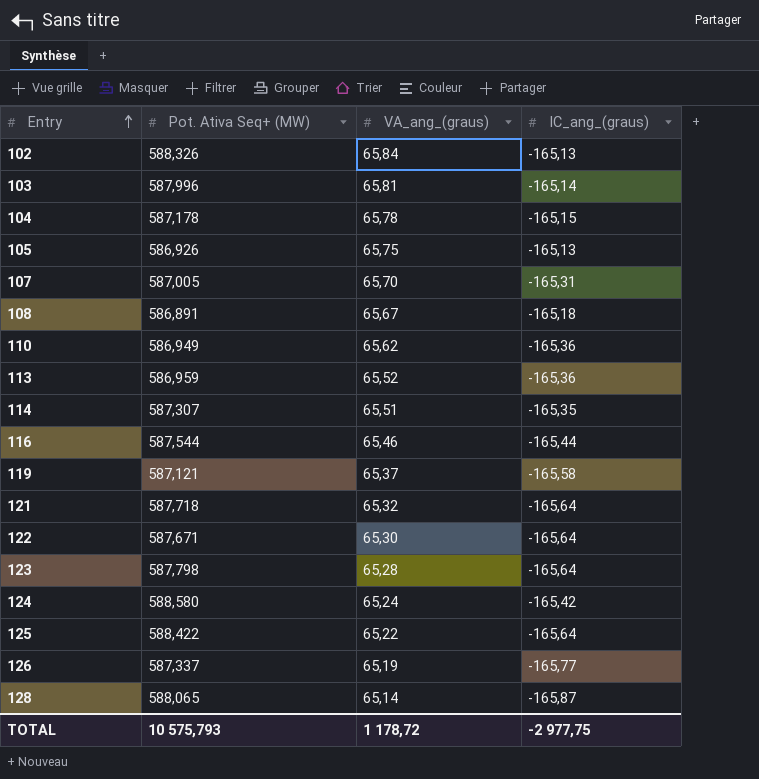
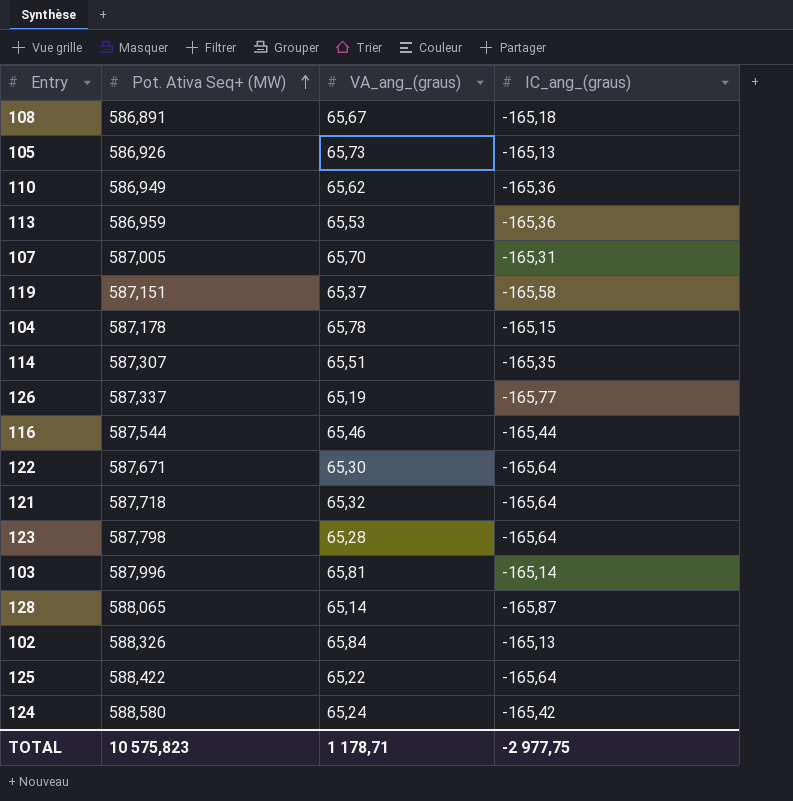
row order: Entry ascending -> Pot. Ativa Seq+ (MW) ascending
105 | VA_ang_(graus): 65,75 -> 65,73
113 | VA_ang_(graus): 65,52 -> 65,53
119 | Pot. Ativa Seq+ (MW): 587,121 -> 587,151
TOTAL | Pot. Ativa Seq+ (MW): 10 575,793 -> 10 575,823
TOTAL | VA_ang_(graus): 1 178,72 -> 1 178,71

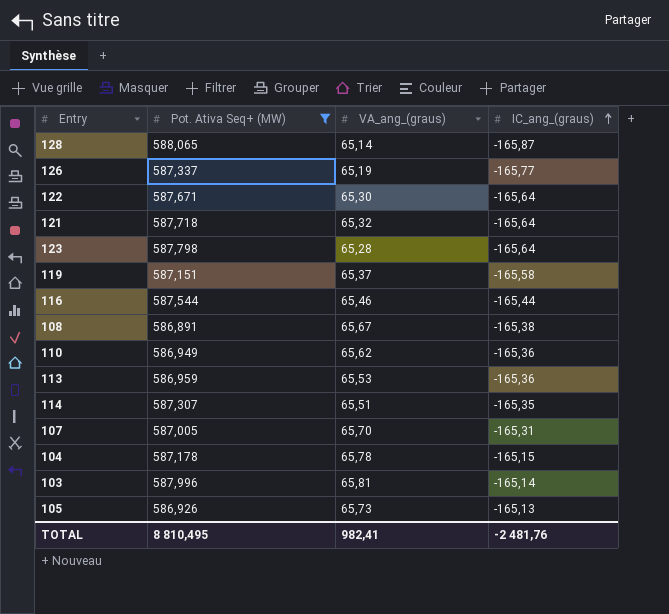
filter: none -> Pot. Ativa Seq+ (MW) <= 588,065
row order: Pot. Ativa Seq+ (MW) ascending -> IC_ang_(graus) ascending
108 | IC_ang_(graus): -165,18 -> -165,38
TOTAL | Pot. Ativa Seq+ (MW): 10 575,823 -> 8 810,495
TOTAL | VA_ang_(graus): 1 178,71 -> 982,41
TOTAL | IC_ang_(graus): -2 977,75 -> -2 481,76

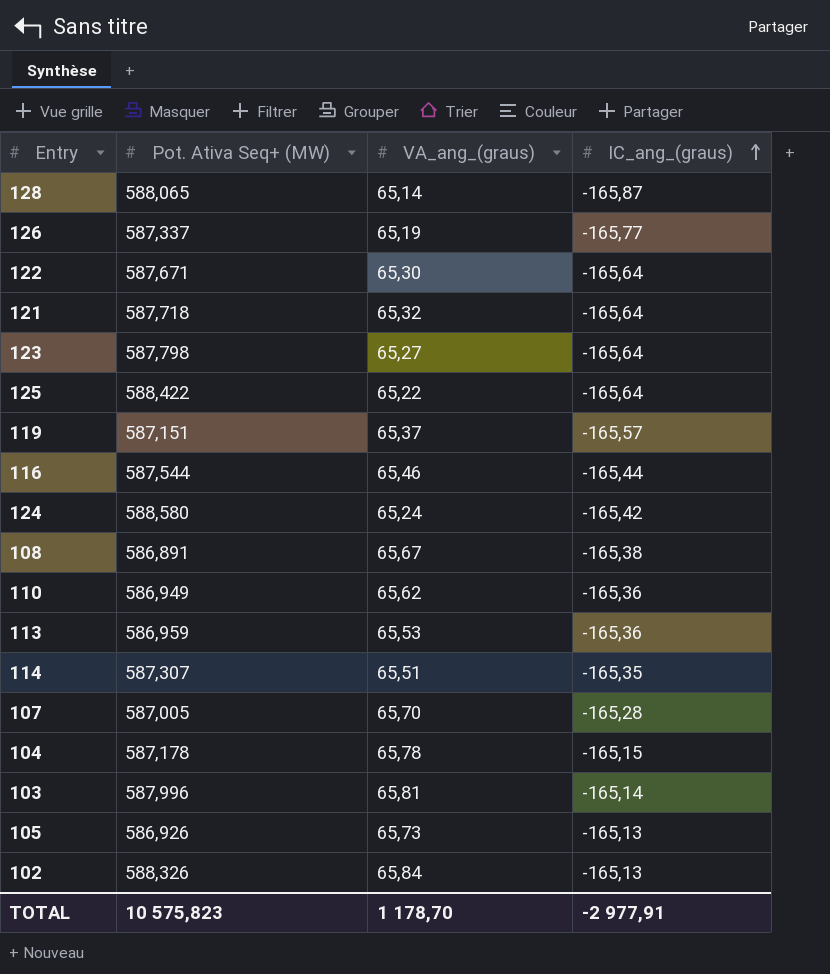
filter: Pot. Ativa Seq+ (MW) <= 588,065 -> none
123 | VA_ang_(graus): 65,28 -> 65,27
119 | IC_ang_(graus): -165,58 -> -165,57
107 | IC_ang_(graus): -165,31 -> -165,28
TOTAL | Pot. Ativa Seq+ (MW): 8 810,495 -> 10 575,823
TOTAL | VA_ang_(graus): 982,41 -> 1 178,70
TOTAL | IC_ang_(graus): -2 481,76 -> -2 977,91

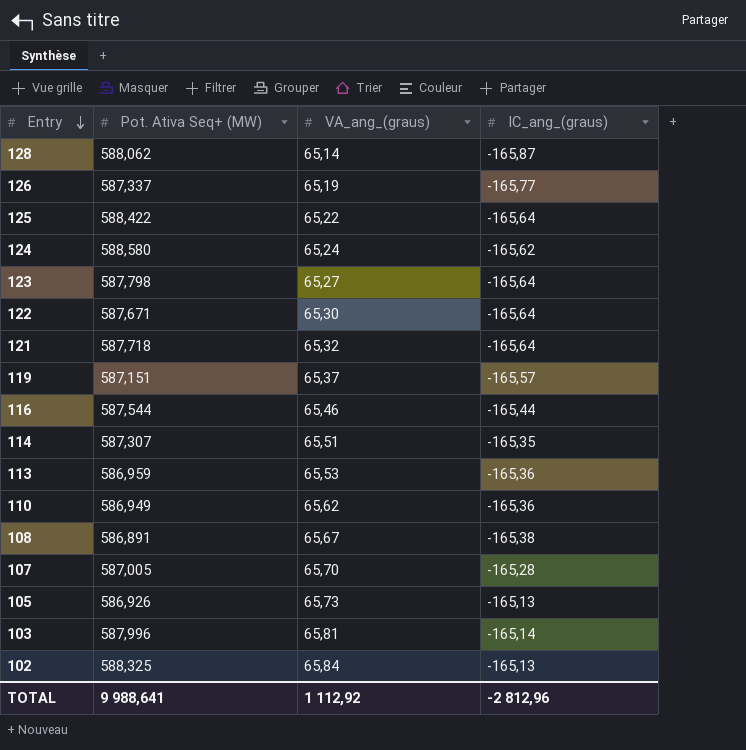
row order: IC_ang_(graus) ascending -> Entry descending
row 104: 587,178 | 65,78 | -165,15 -> none
128 | Pot. Ativa Seq+ (MW): 588,065 -> 588,062
124 | IC_ang_(graus): -165,42 -> -165,62
102 | Pot. Ativa Seq+ (MW): 588,326 -> 588,325
TOTAL | Pot. Ativa Seq+ (MW): 10 575,823 -> 9 988,641
TOTAL | VA_ang_(graus): 1 178,70 -> 1 112,92
TOTAL | IC_ang_(graus): -2 977,91 -> -2 812,96

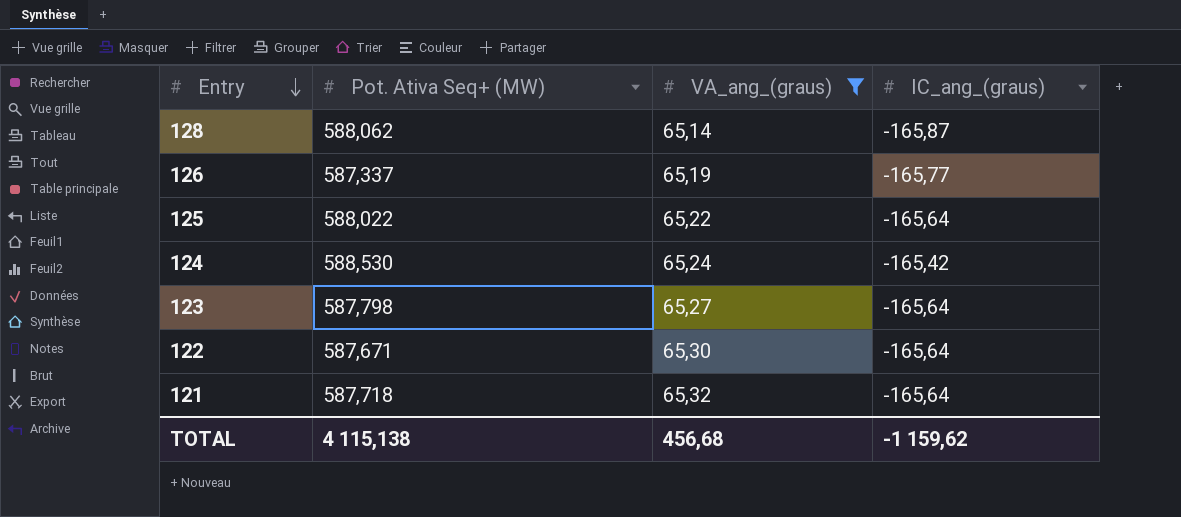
filter: none -> VA_ang_(graus) <= 65,32
125 | Pot. Ativa Seq+ (MW): 588,422 -> 588,022
124 | Pot. Ativa Seq+ (MW): 588,580 -> 588,530
124 | IC_ang_(graus): -165,62 -> -165,42
TOTAL | Pot. Ativa Seq+ (MW): 9 988,641 -> 4 115,138
TOTAL | VA_ang_(graus): 1 112,92 -> 456,68
TOTAL | IC_ang_(graus): -2 812,96 -> -1 159,62

